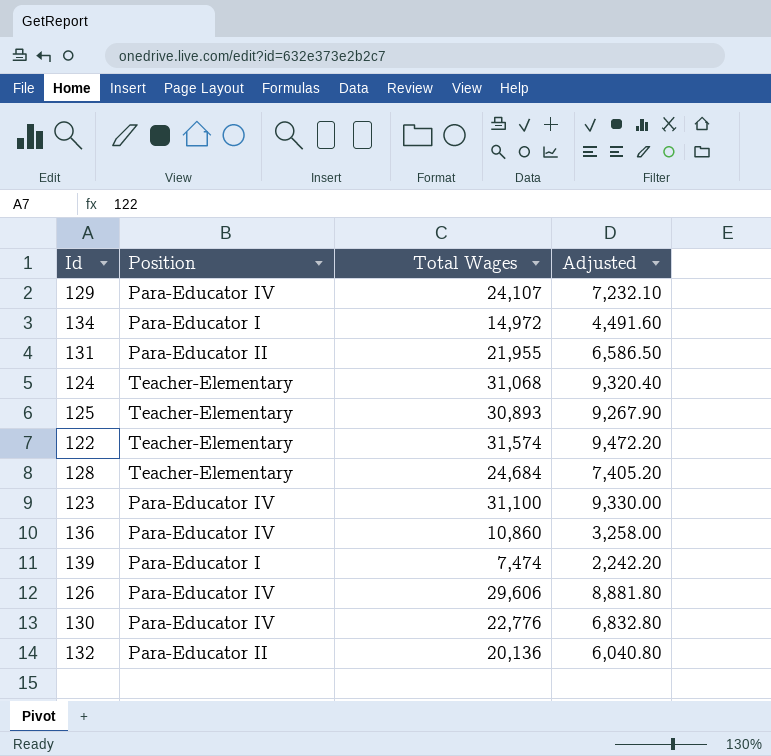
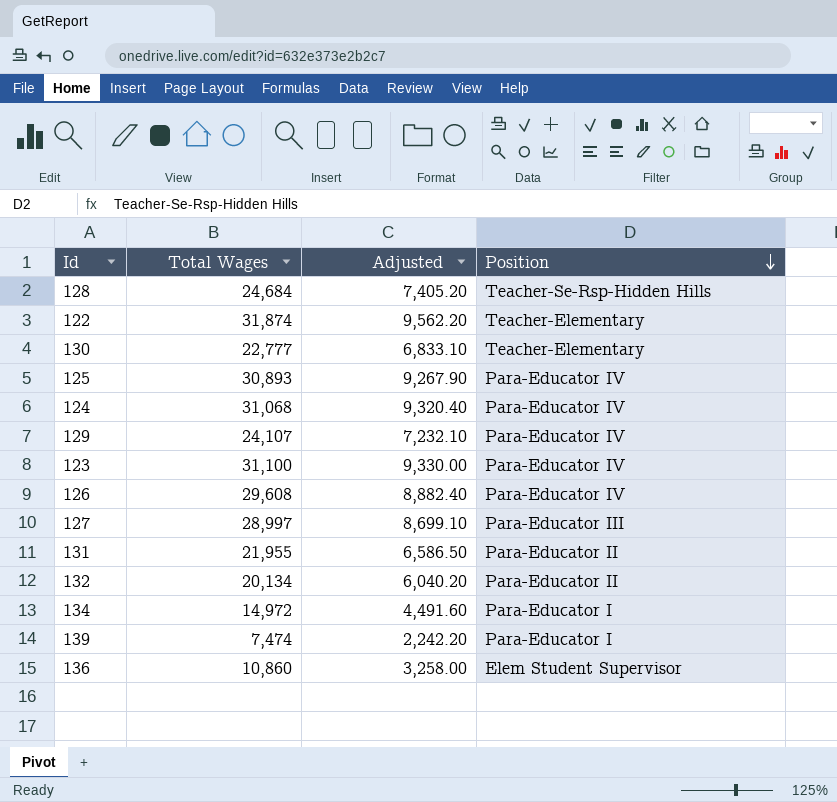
row order: none -> Position descending
column Position | position: 2 -> 4
128 | Position: Teacher-Elementary -> Teacher-Se-Rsp-Hidden Hills
122 | Total Wages: 31,574 -> 31,874
122 | Adjusted: 9,472.20 -> 9,562.20
130 | Total Wages: 22,776 -> 22,777
130 | Adjusted: 6,832.80 -> 6,833.10
130 | Position: Para-Educator IV -> Teacher-Elementary
125 | Position: Teacher-Elementary -> Para-Educator IV
124 | Position: Teacher-Elementary -> Para-Educator IV
126 | Total Wages: 29,606 -> 29,608
126 | Adjusted: 8,881.80 -> 8,882.40
row 127: none -> 28,997 | 8,699.10 | Para-Educator III
132 | Total Wages: 20,136 -> 20,134
132 | Adjusted: 6,040.80 -> 6,040.20
136 | Position: Para-Educator IV -> Elem Student Supervisor

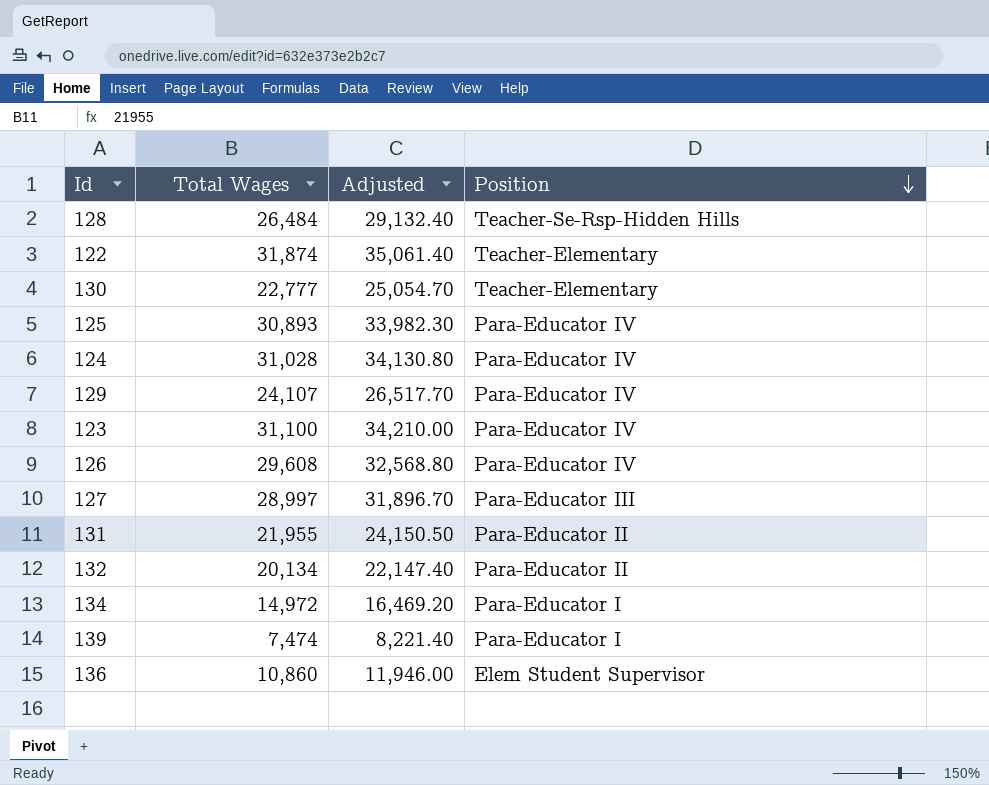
column Adjusted | formula: [Total Wages] * 0.3 -> [Total Wages] * 1.1
128 | Total Wages: 24,684 -> 26,484
124 | Total Wages: 31,068 -> 31,028

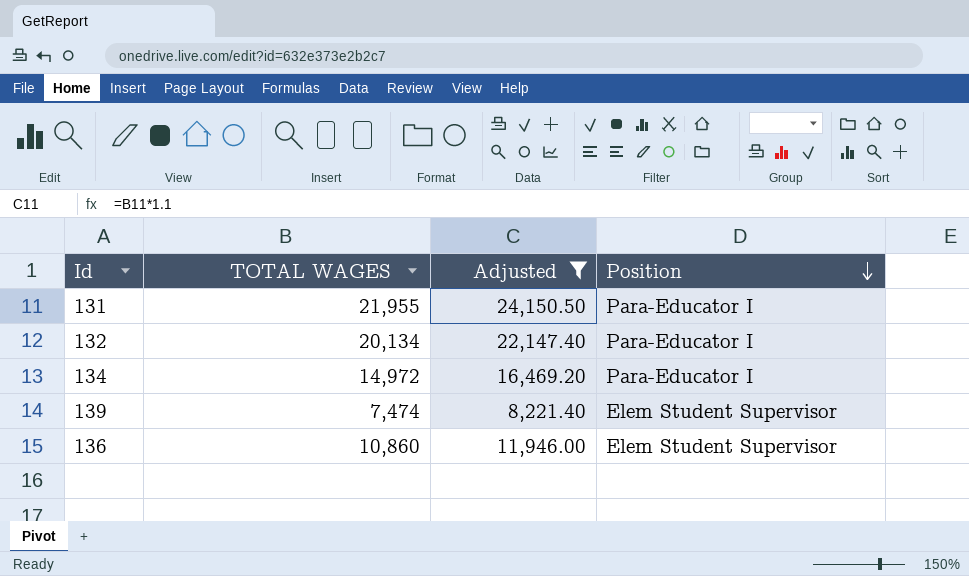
filter: none -> Adjusted <= 24,150.50
column name: Total Wages -> TOTAL WAGES
131 | Position: Para-Educator II -> Para-Educator I
132 | Position: Para-Educator II -> Para-Educator I
139 | Position: Para-Educator I -> Elem Student Supervisor

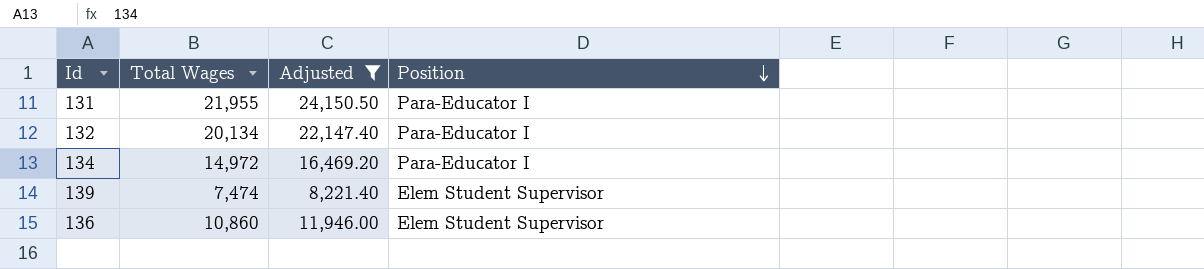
column name: TOTAL WAGES -> Total Wages

